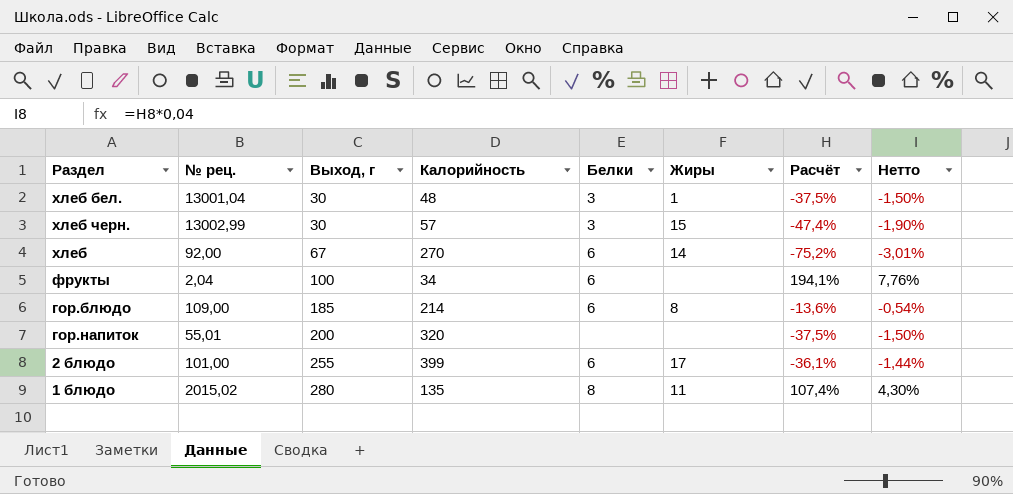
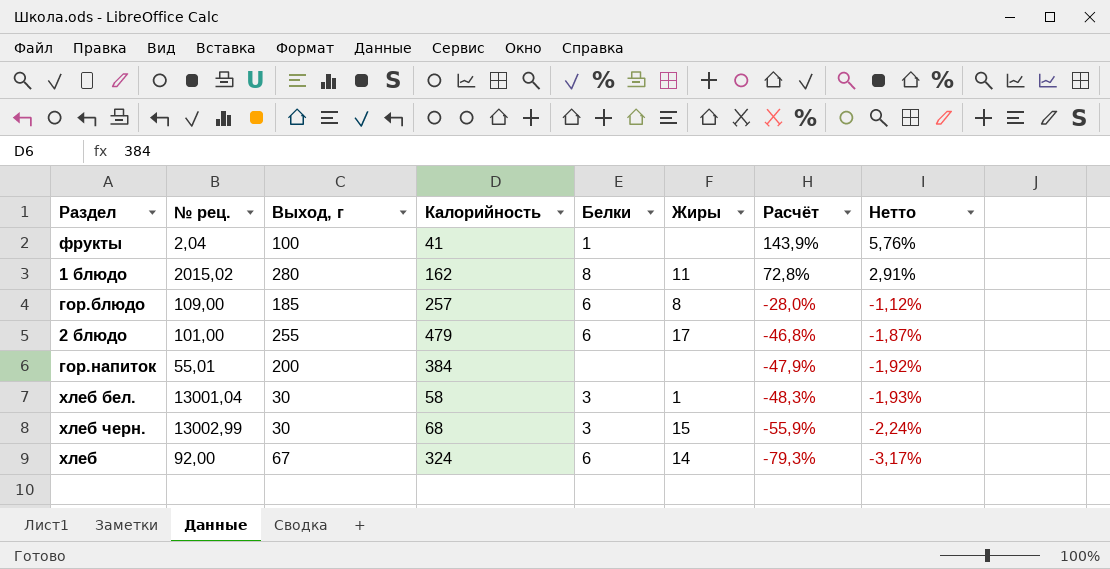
row order: Выход, г ascending -> Расчёт descending
фрукты | Калорийность: 34 -> 41
фрукты | Белки: 6 -> 1
фрукты | Расчёт: 194,1% -> 143,9%
фрукты | Нетто: 7,76% -> 5,76%
1 блюдо | Калорийность: 135 -> 162
1 блюдо | Расчёт: 107,4% -> 72,8%
1 блюдо | Нетто: 4,30% -> 2,91%
гор.блюдо | Калорийность: 214 -> 257
гор.блюдо | Расчёт: -13,6% -> -28,0%
гор.блюдо | Нетто: -0,54% -> -1,12%
2 блюдо | Калорийность: 399 -> 479
2 блюдо | Расчёт: -36,1% -> -46,8%
2 блюдо | Нетто: -1,44% -> -1,87%
гор.напиток | Калорийность: 320 -> 384
гор.напиток | Расчёт: -37,5% -> -47,9%
гор.напиток | Нетто: -1,50% -> -1,92%
хлеб бел. | Калорийность: 48 -> 58
хлеб бел. | Расчёт: -37,5% -> -48,3%
хлеб бел. | Нетто: -1,50% -> -1,93%
хлеб черн. | Калорийность: 57 -> 68
хлеб черн. | Расчёт: -47,4% -> -55,9%
хлеб черн. | Нетто: -1,90% -> -2,24%
хлеб | Калорийность: 270 -> 324
хлеб | Расчёт: -75,2% -> -79,3%
хлеб | Нетто: -3,01% -> -3,17%

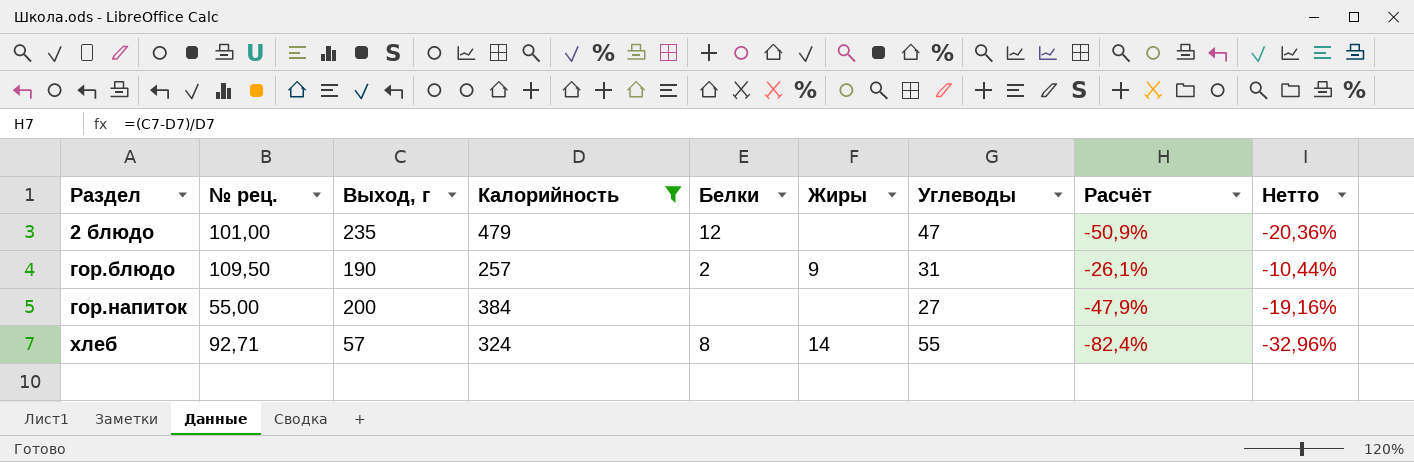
filter: none -> Калорийность >= 257
row order: Расчёт descending -> Раздел ascending
column Углеводы | position: none -> 7
column Нетто | formula: [Расчёт] * 0,04 -> [Расчёт] * 0,4
2 блюдо | Выход, г: 255 -> 235
2 блюдо | Белки: 6 -> 12
2 блюдо | Жиры: 17 -> none
2 блюдо | Расчёт: -46,8% -> -50,9%
гор.блюдо | № рец.: 109,00 -> 109,50
гор.блюдо | Выход, г: 185 -> 190
гор.блюдо | Белки: 6 -> 2
гор.блюдо | Жиры: 8 -> 9
гор.блюдо | Расчёт: -28,0% -> -26,1%
гор.напиток | № рец.: 55,01 -> 55,00
хлеб | № рец.: 92,00 -> 92,71
хлеб | Выход, г: 67 -> 57
хлеб | Белки: 6 -> 8
хлеб | Расчёт: -79,3% -> -82,4%

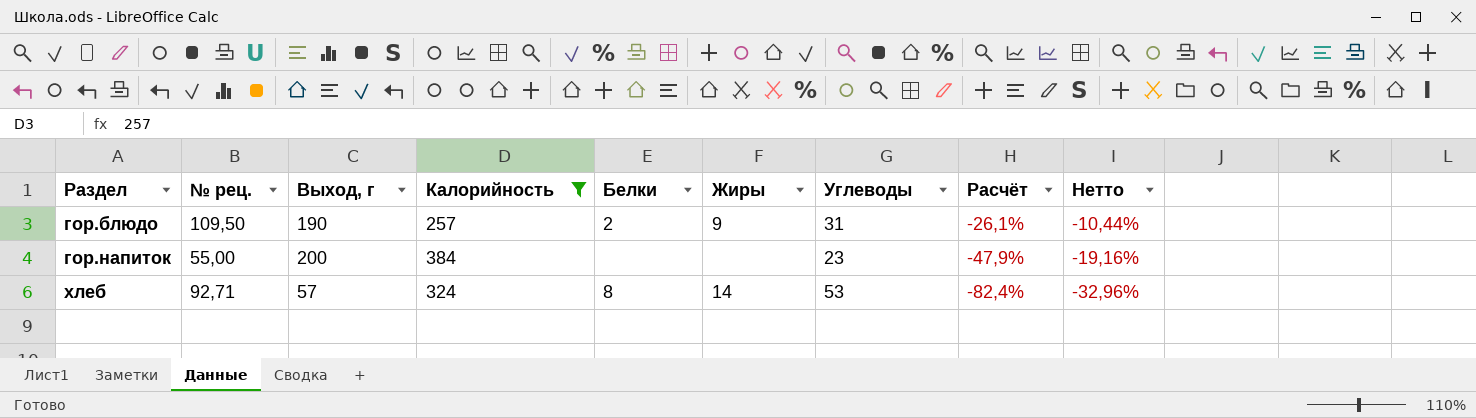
row 2 блюдо: 101,00 | 235 | 479 | 12 | none | 47 | -50,9% | -20,36% -> none
гор.напиток | Углеводы: 27 -> 23
хлеб | Углеводы: 55 -> 53

